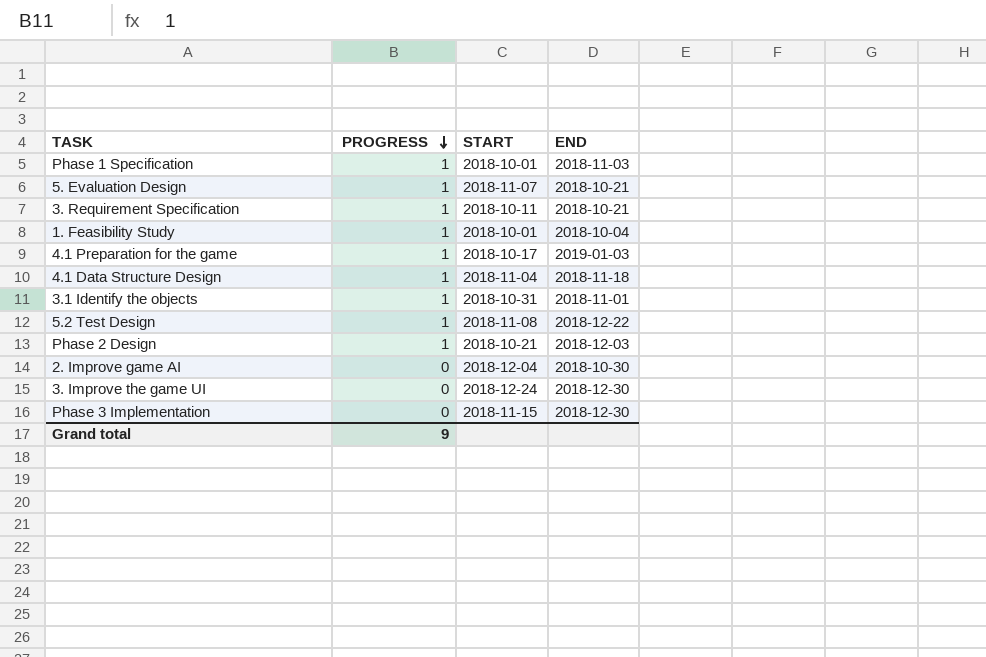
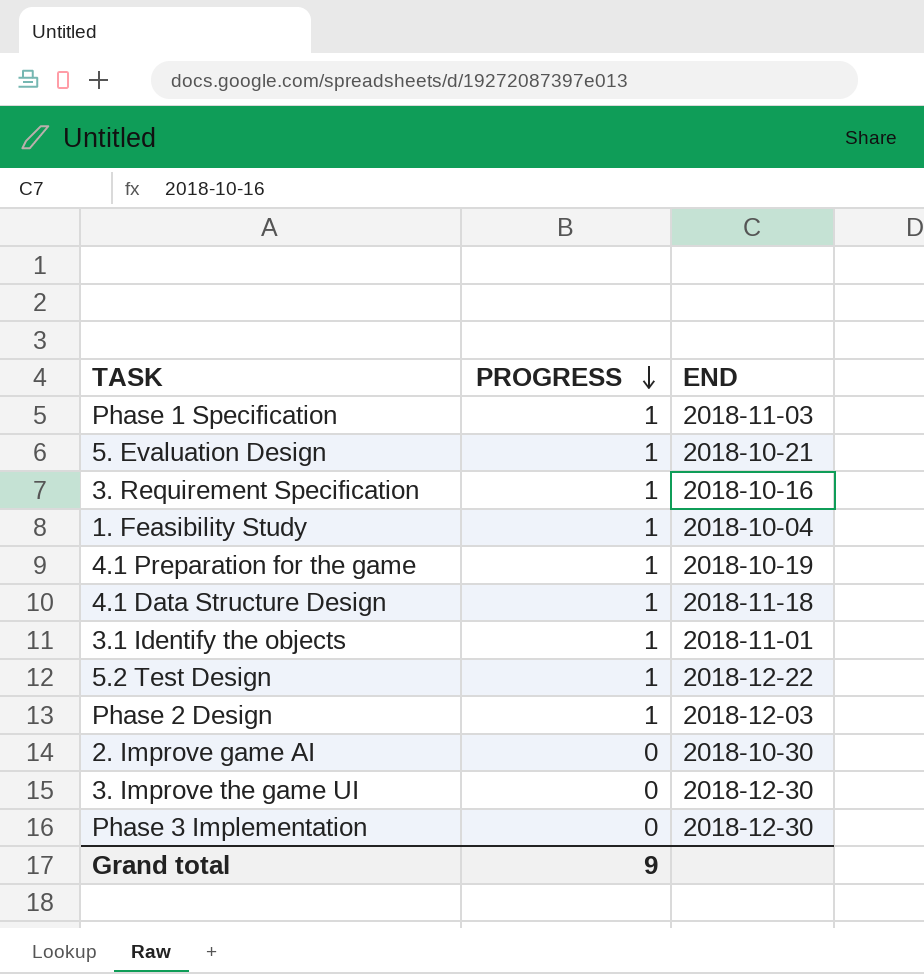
column START | position: 3 -> none
3. Requirement Specification | END: 2018-10-21 -> 2018-10-16
4.1 Preparation for the game | END: 2019-01-03 -> 2018-10-19

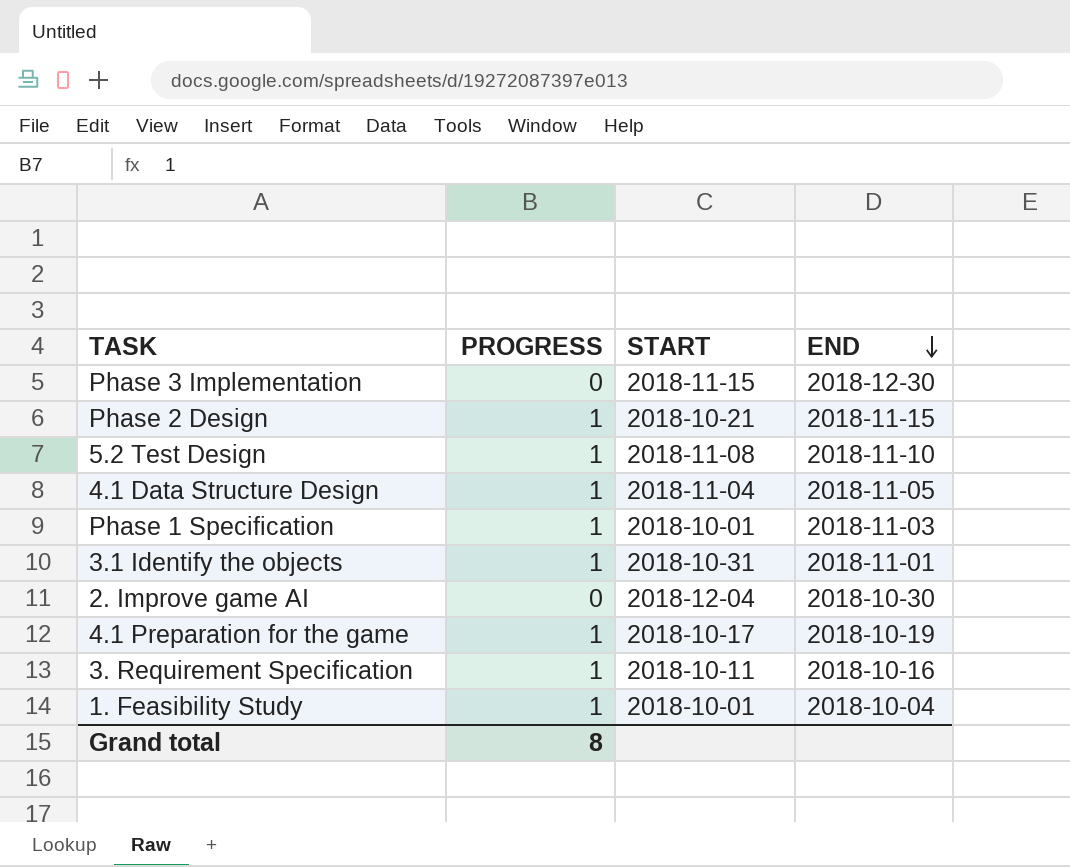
row order: PROGRESS descending -> END descending
column START | position: none -> 3
row 5. Evaluation Design: 1 | 2018-10-21 -> none
row 3. Improve the game UI: 0 | 2018-12-30 -> none
Phase 2 Design | END: 2018-12-03 -> 2018-11-15
5.2 Test Design | END: 2018-12-22 -> 2018-11-10
4.1 Data Structure Design | END: 2018-11-18 -> 2018-11-05
Grand total | PROGRESS: 9 -> 8

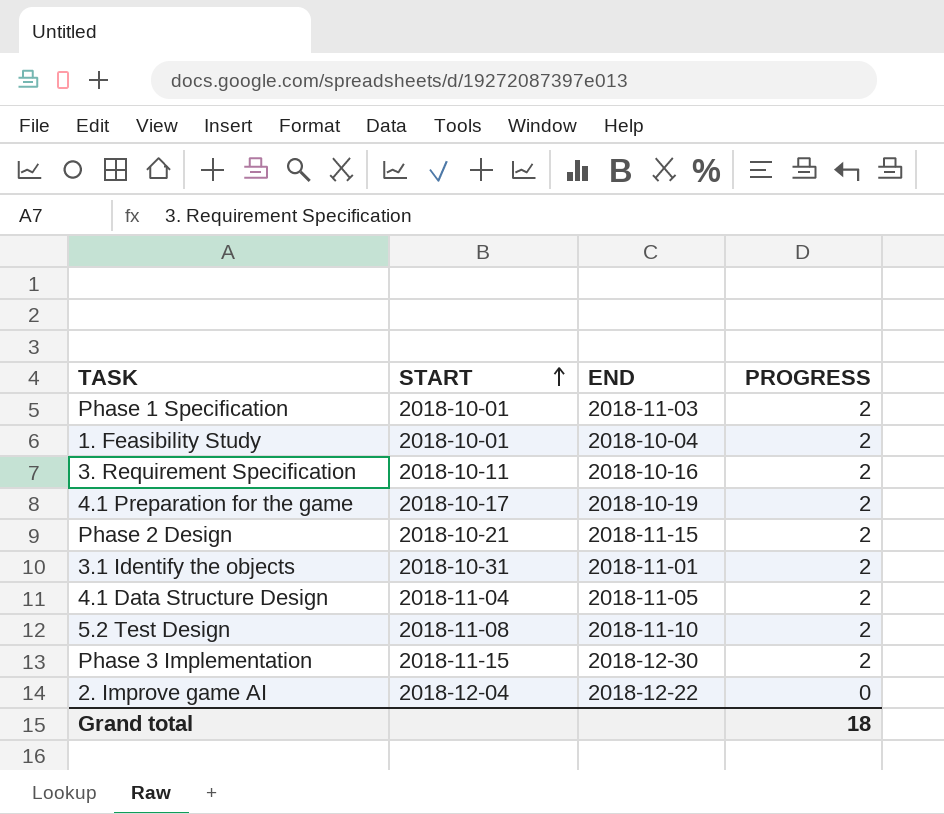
row order: END descending -> START ascending
column PROGRESS | position: 2 -> 4
Phase 1 Specification | PROGRESS: 1 -> 2
1. Feasibility Study | PROGRESS: 1 -> 2
3. Requirement Specification | PROGRESS: 1 -> 2
4.1 Preparation for the game | PROGRESS: 1 -> 2
Phase 2 Design | PROGRESS: 1 -> 2
3.1 Identify the objects | PROGRESS: 1 -> 2
4.1 Data Structure Design | PROGRESS: 1 -> 2
5.2 Test Design | PROGRESS: 1 -> 2
Phase 3 Implementation | PROGRESS: 0 -> 2
2. Improve game AI | END: 2018-10-30 -> 2018-12-22
Grand total | PROGRESS: 8 -> 18

